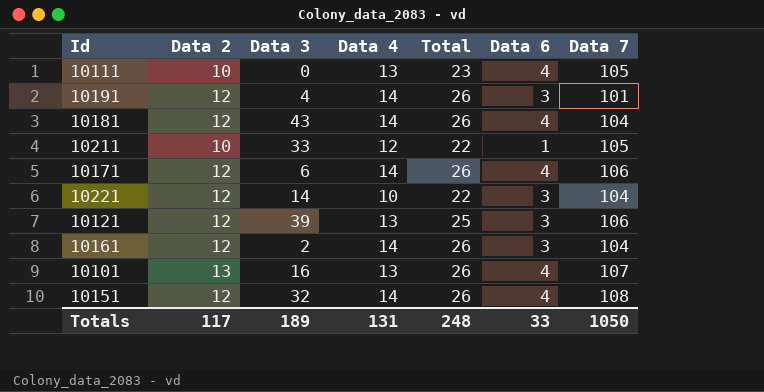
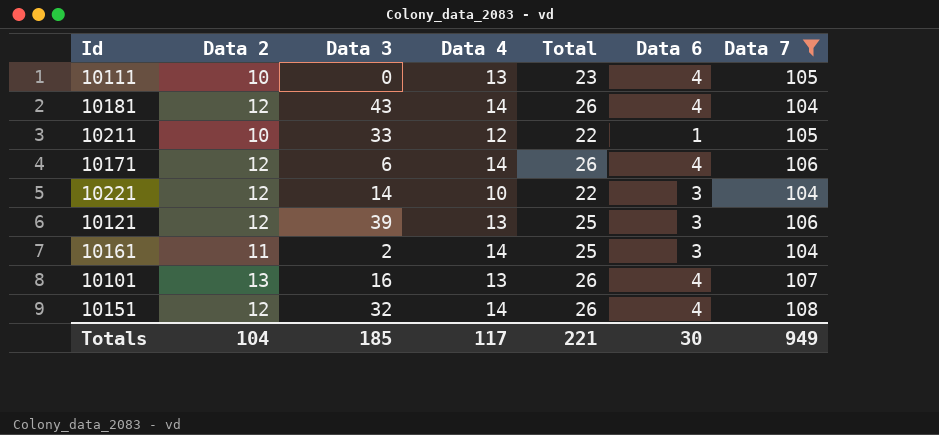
filter: none -> Data 7 != 101
10161 | Data 2: 12 -> 11
10161 | Total: 26 -> 25
Totals | Data 2: 117 -> 104
Totals | Data 3: 189 -> 185
Totals | Data 4: 131 -> 117
Totals | Total: 248 -> 221
Totals | Data 6: 33 -> 30
Totals | Data 7: 1050 -> 949

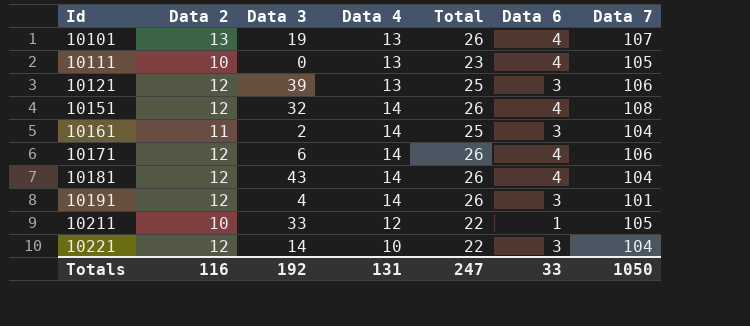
filter: Data 7 != 101 -> none
row order: none -> Id ascending
10101 | Data 3: 16 -> 19
Totals | Data 2: 104 -> 116
Totals | Data 3: 185 -> 192
Totals | Data 4: 117 -> 131
Totals | Total: 221 -> 247
Totals | Data 6: 30 -> 33
Totals | Data 7: 949 -> 1050

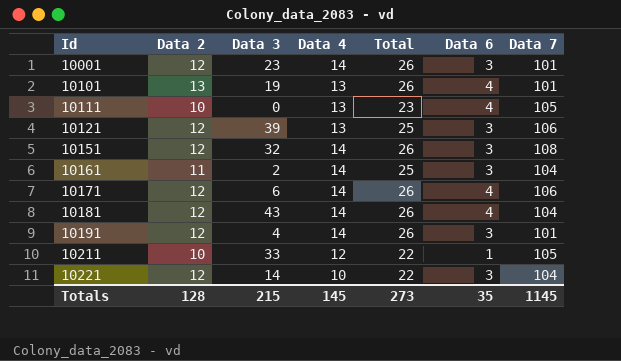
row 10001: none -> 12 | 23 | 14 | 26 | 3 | 101
10101 | Data 7: 107 -> 101
10151 | Data 6: 4 -> 3
Totals | Data 2: 116 -> 128
Totals | Data 3: 192 -> 215
Totals | Data 4: 131 -> 145
Totals | Total: 247 -> 273
Totals | Data 6: 33 -> 35
Totals | Data 7: 1050 -> 1145

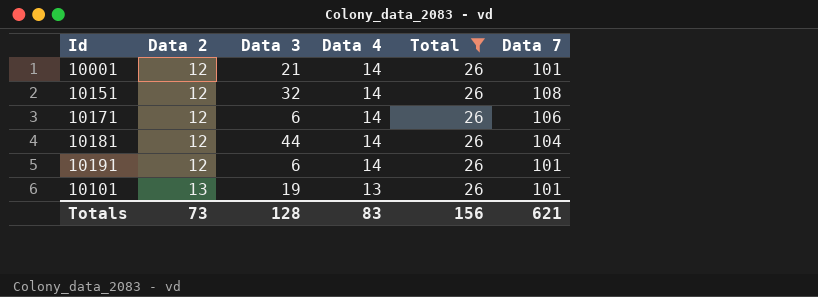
filter: none -> Total = 26
row order: Id ascending -> Data 2 ascending
column Data 6 | position: 6 -> none
10001 | Data 3: 23 -> 21
10181 | Data 3: 43 -> 44
10191 | Data 3: 4 -> 6
Totals | Data 2: 128 -> 73
Totals | Data 3: 215 -> 128
Totals | Data 4: 145 -> 83
Totals | Total: 273 -> 156
Totals | Data 7: 1145 -> 621

